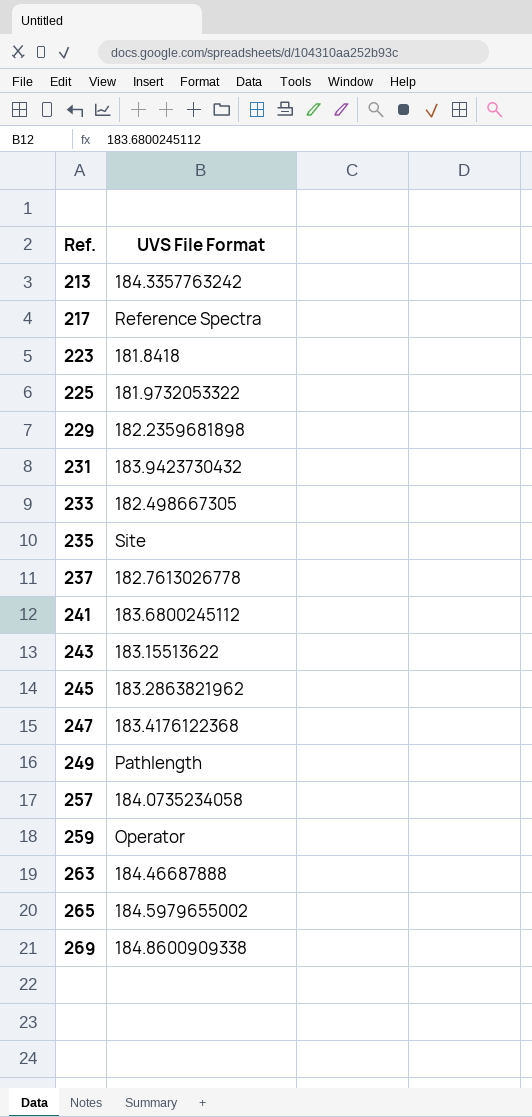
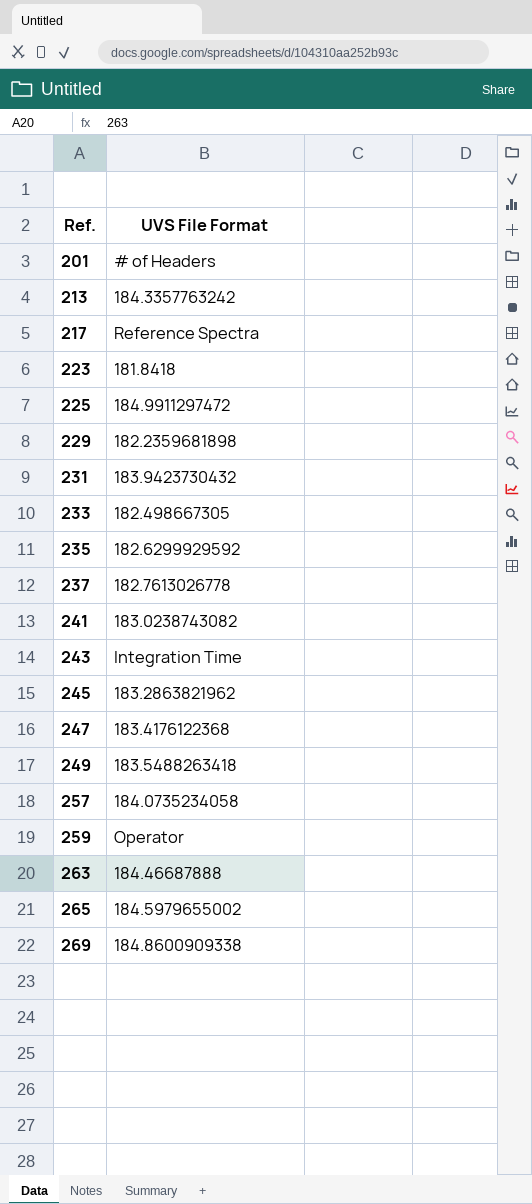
row 201: none -> # of Headers
225 | UVS File Format: 181.9732053322 -> 184.9911297472
235 | UVS File Format: Site -> 182.6299929592
241 | UVS File Format: 183.6800245112 -> 183.0238743082
243 | UVS File Format: 183.15513622 -> Integration Time
249 | UVS File Format: Pathlength -> 183.5488263418

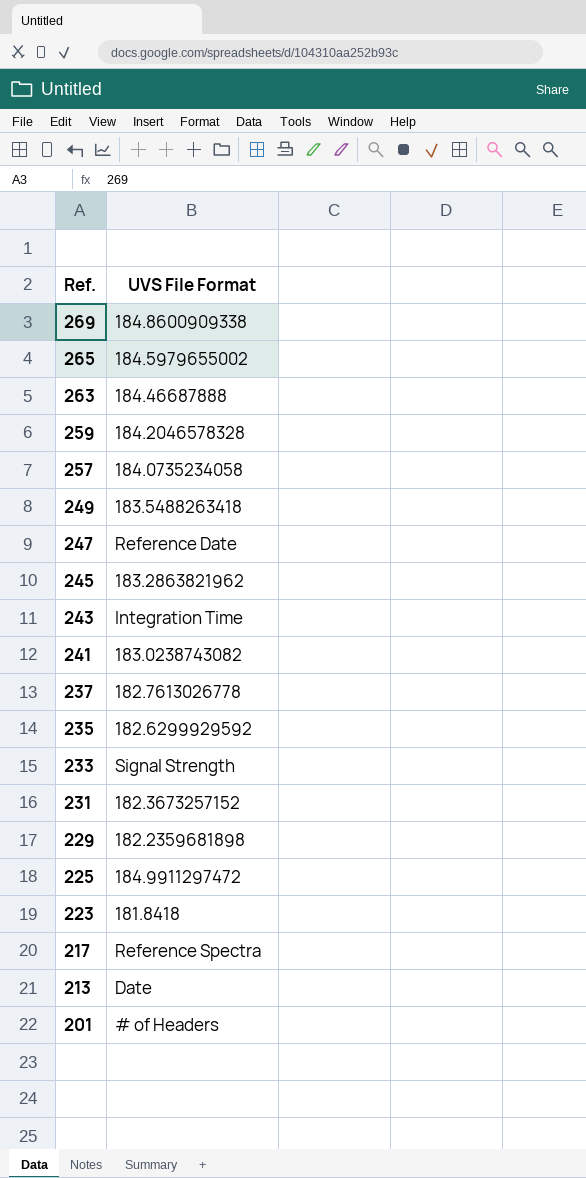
row order: Ref. ascending -> Ref. descending
259 | UVS File Format: Operator -> 184.2046578328
247 | UVS File Format: 183.4176122368 -> Reference Date
233 | UVS File Format: 182.498667305 -> Signal Strength
231 | UVS File Format: 183.9423730432 -> 182.3673257152
213 | UVS File Format: 184.3357763242 -> Date

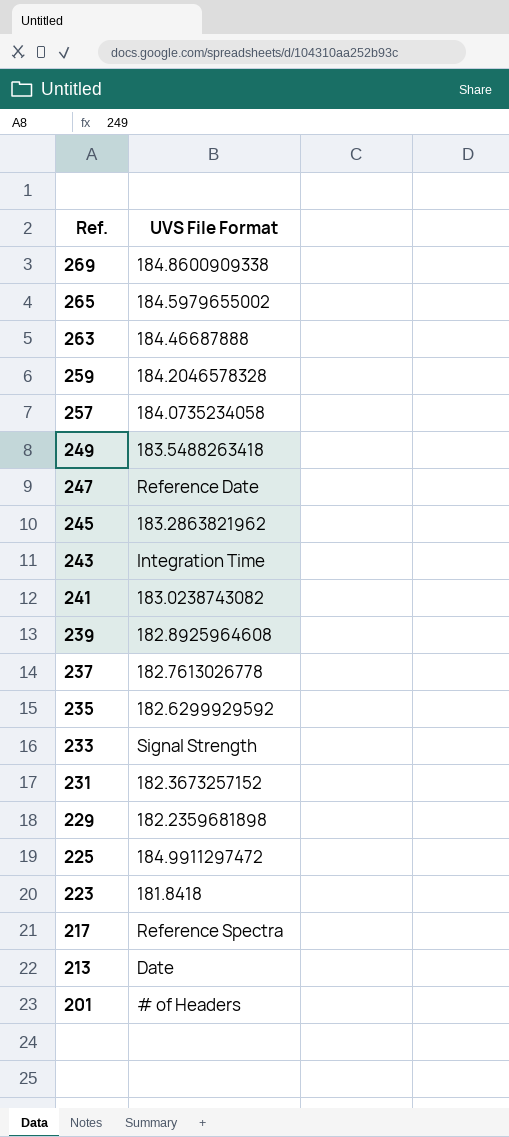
row 239: none -> 182.8925964608

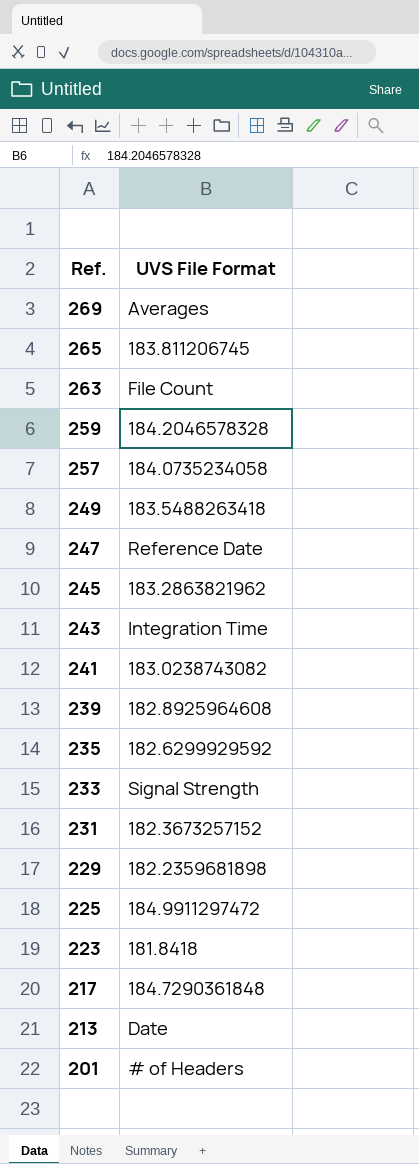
row 237: 182.7613026778 -> none
269 | UVS File Format: 184.8600909338 -> Averages
265 | UVS File Format: 184.5979655002 -> 183.811206745
263 | UVS File Format: 184.46687888 -> File Count
217 | UVS File Format: Reference Spectra -> 184.7290361848

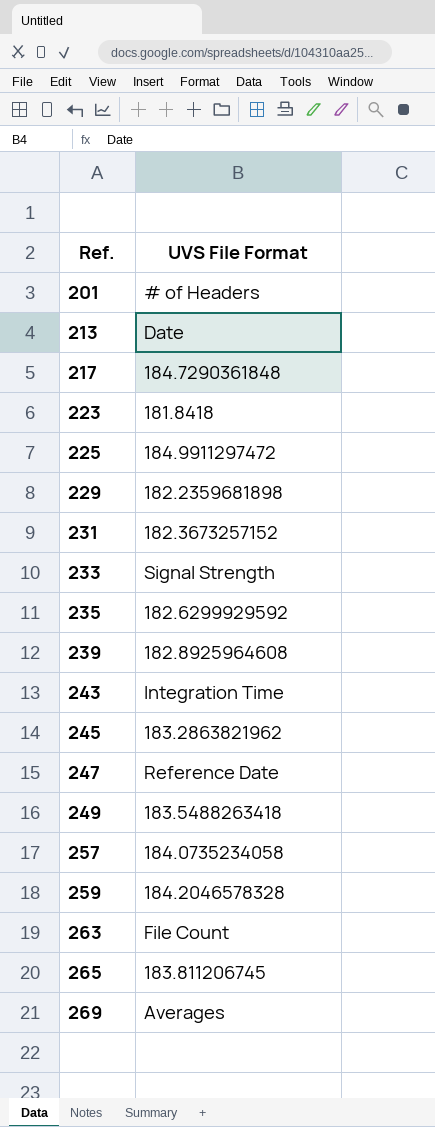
row order: Ref. descending -> Ref. ascending
row 241: 183.0238743082 -> none

